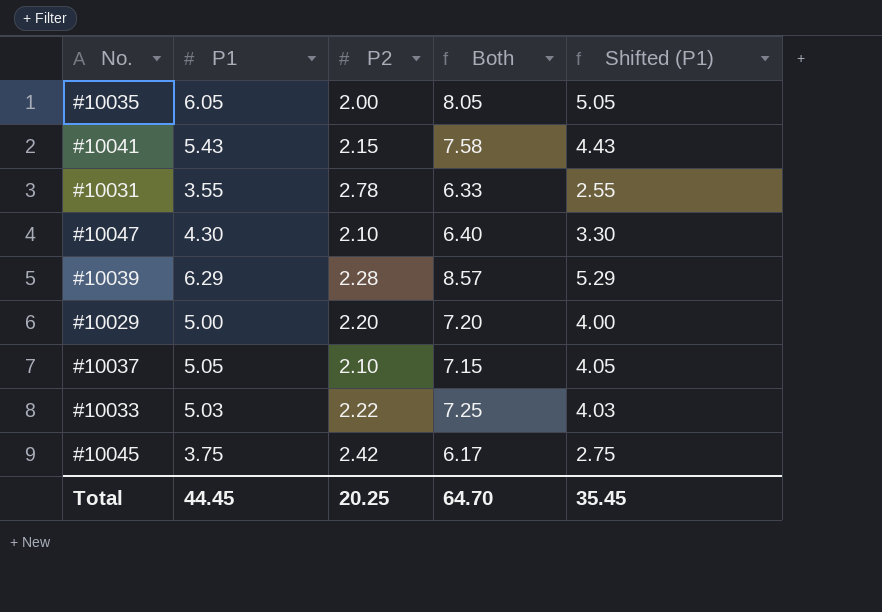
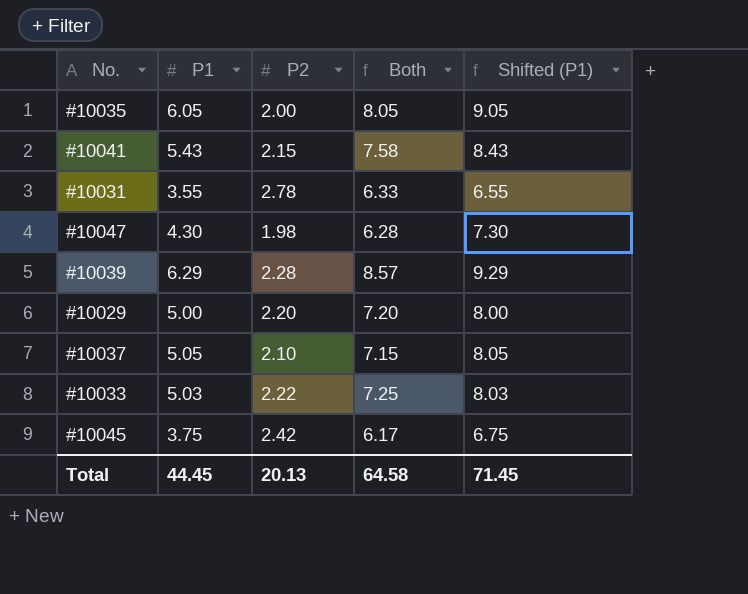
column Shifted (P1) | formula: [P1] - 1 -> [P1] + 3
#10047 | P2: 2.10 -> 1.98
#10047 | Both: 6.40 -> 6.28
Total | P2: 20.25 -> 20.13
Total | Both: 64.70 -> 64.58
Total | Shifted (P1): 35.45 -> 71.45

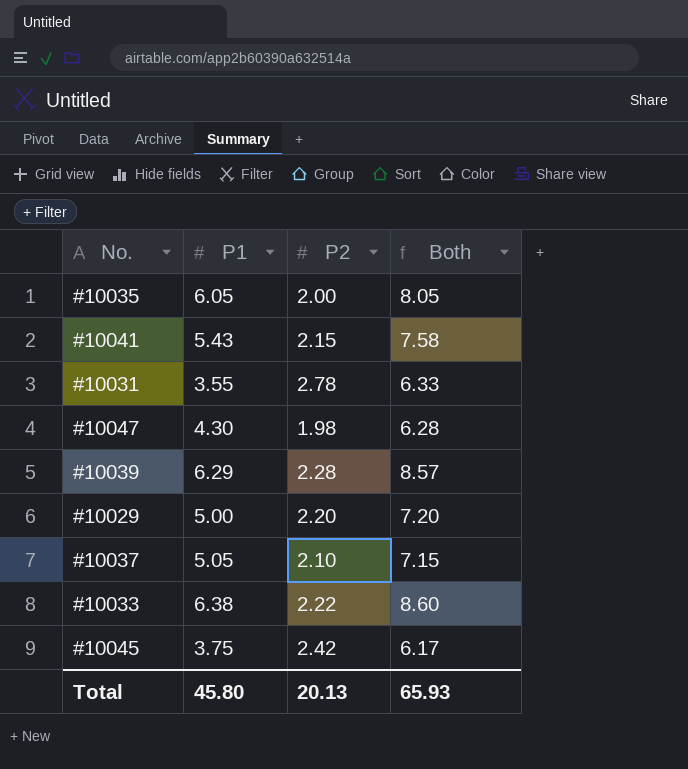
column Shifted (P1) | formula: [P1] + 3 -> none
#10033 | P1: 5.03 -> 6.38
#10033 | Both: 7.25 -> 8.60
Total | P1: 44.45 -> 45.80
Total | Both: 64.58 -> 65.93

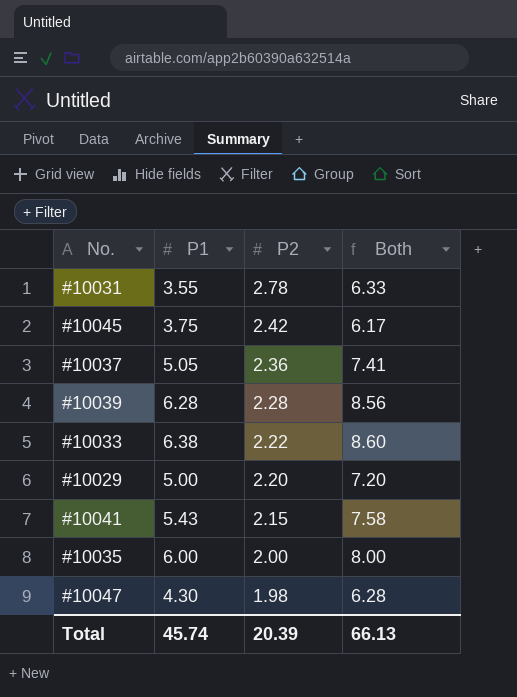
row order: none -> P2 descending
#10037 | P2: 2.10 -> 2.36
#10037 | Both: 7.15 -> 7.41
#10039 | P1: 6.29 -> 6.28
#10039 | Both: 8.57 -> 8.56
#10035 | P1: 6.05 -> 6.00
#10035 | Both: 8.05 -> 8.00
Total | P1: 45.80 -> 45.74
Total | P2: 20.13 -> 20.39
Total | Both: 65.93 -> 66.13

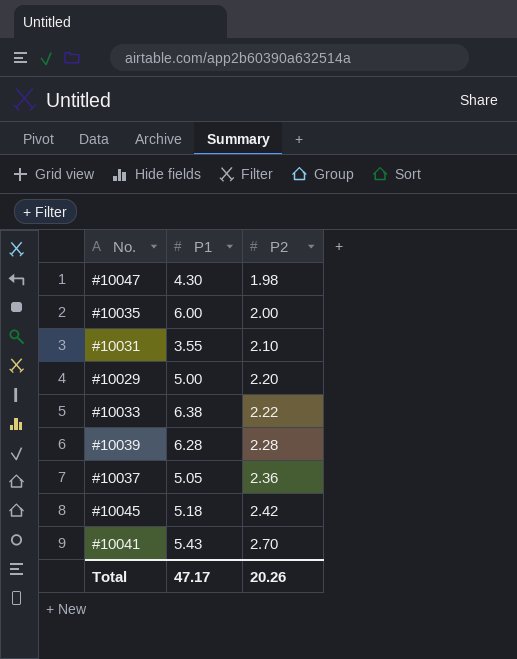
row order: P2 descending -> P2 ascending
column Both | formula: [P1] + [P2] -> none
#10031 | P2: 2.78 -> 2.10
#10045 | P1: 3.75 -> 5.18
#10041 | P2: 2.15 -> 2.70
Total | P1: 45.74 -> 47.17
Total | P2: 20.39 -> 20.26

